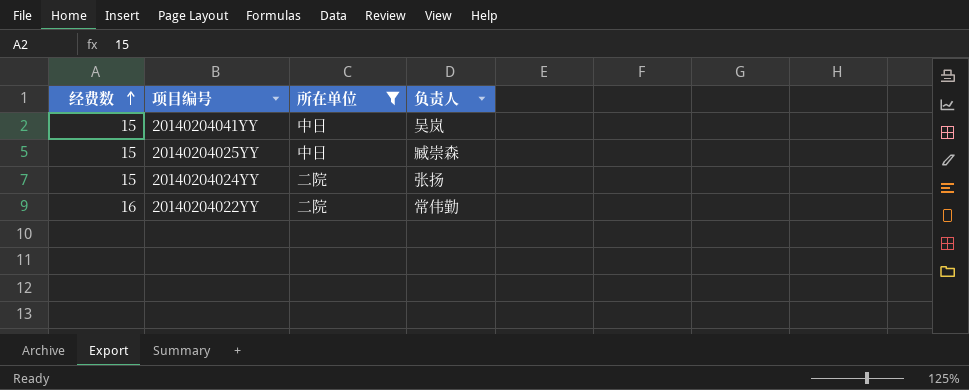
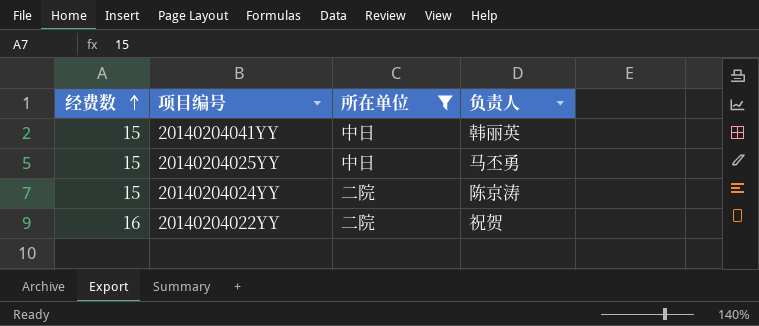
20140204041YY | 负责人: 吴岚 -> 韩丽英
20140204025YY | 负责人: 臧崇森 -> 马丕勇
20140204024YY | 负责人: 张扬 -> 陈京涛
20140204022YY | 负责人: 常伟勤 -> 祝贺

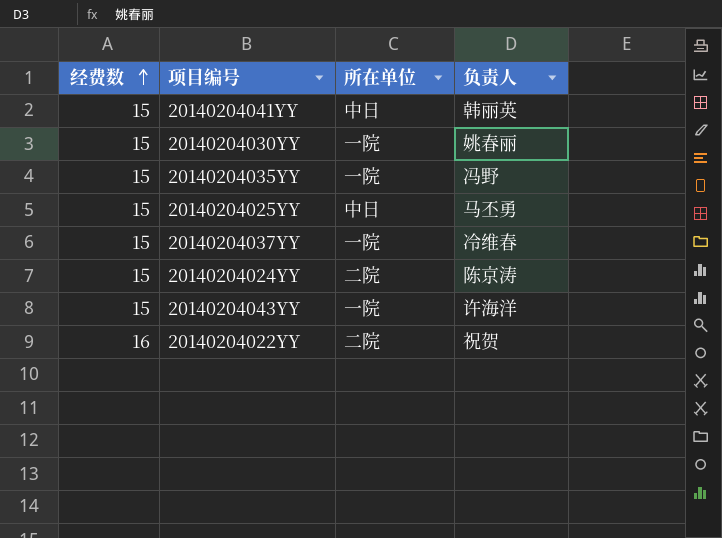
filter: 所在单位 != 一院 -> none

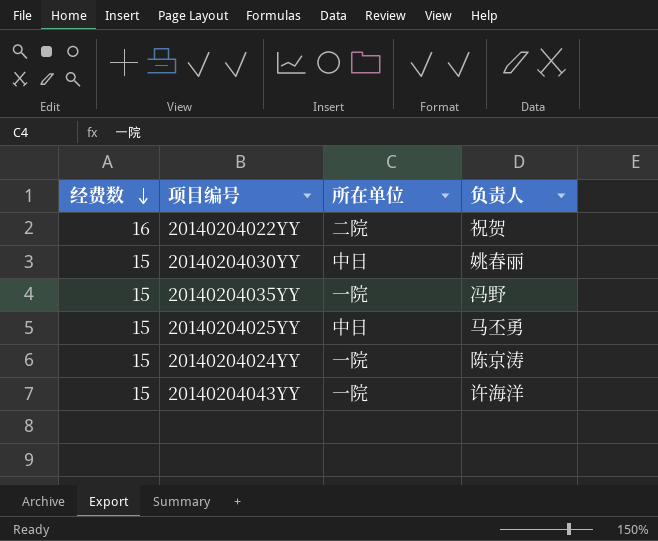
row order: 经费数 ascending -> 经费数 descending
row 20140204041YY: 15 | 中日 | 韩丽英 -> none
row 20140204037YY: 15 | 一院 | 冷维春 -> none
20140204030YY | 所在单位: 一院 -> 中日
20140204024YY | 所在单位: 二院 -> 一院

